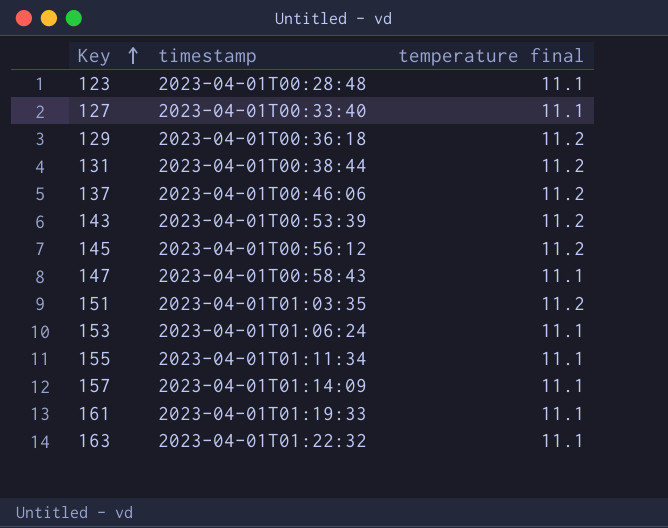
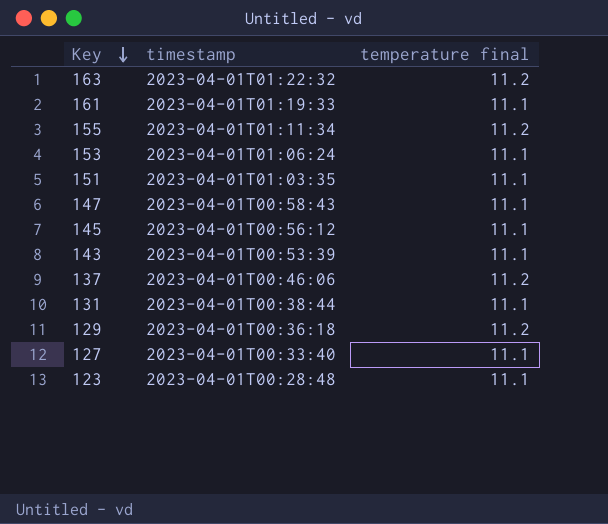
row order: Key ascending -> Key descending
row 157: 2023-04-01T01:14:09 | 11.1 -> none
163 | temperature final: 11.1 -> 11.2
155 | temperature final: 11.1 -> 11.2
151 | temperature final: 11.2 -> 11.1
145 | temperature final: 11.2 -> 11.1
143 | temperature final: 11.2 -> 11.1
131 | temperature final: 11.2 -> 11.1

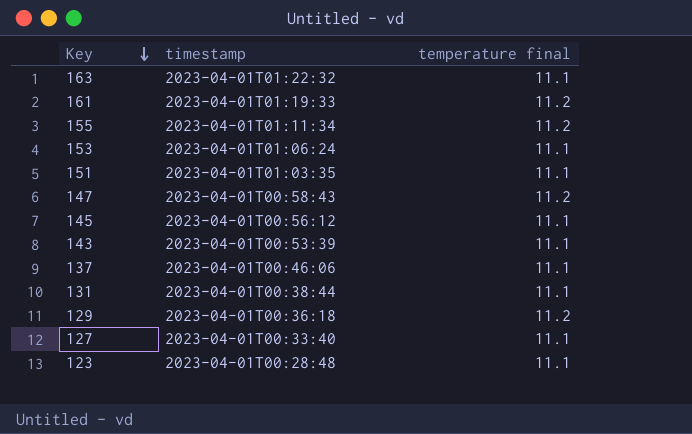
163 | temperature final: 11.2 -> 11.1
161 | temperature final: 11.1 -> 11.2
147 | temperature final: 11.1 -> 11.2
137 | temperature final: 11.2 -> 11.1

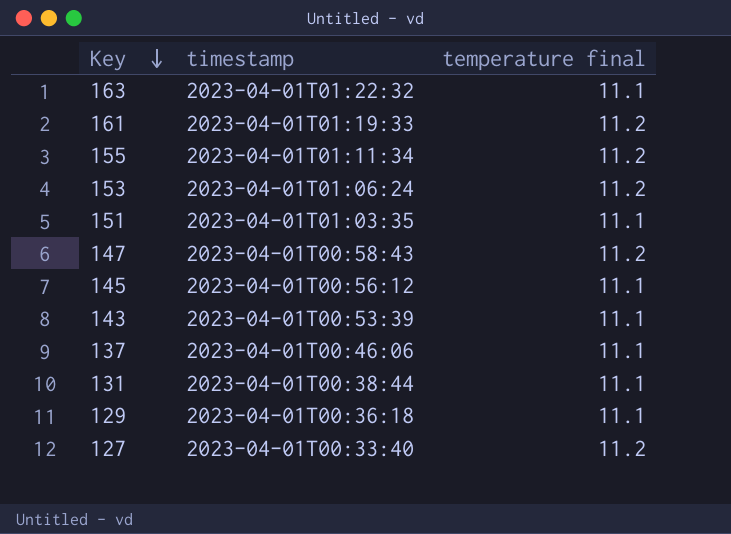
row 123: 2023-04-01T00:28:48 | 11.1 -> none
153 | temperature final: 11.1 -> 11.2
129 | temperature final: 11.2 -> 11.1
127 | temperature final: 11.1 -> 11.2

